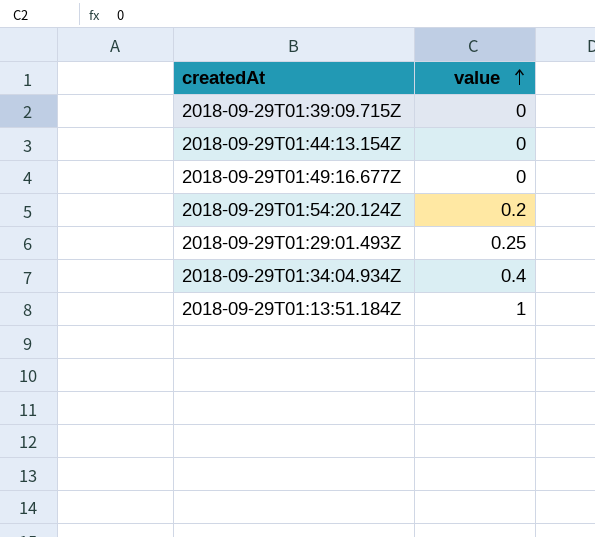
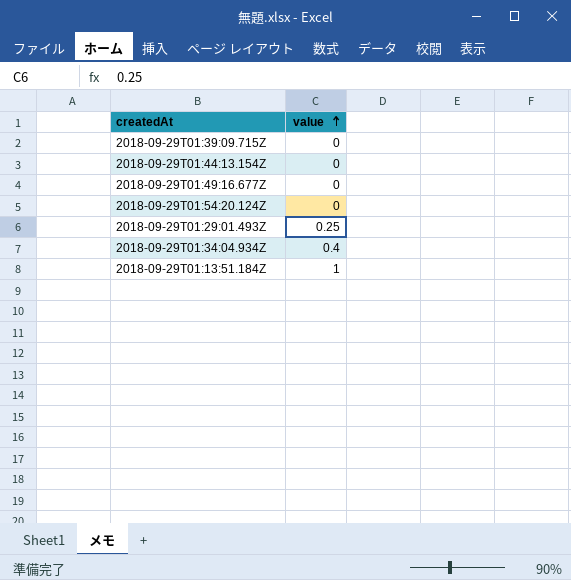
2018-09-29T01:54:20.124Z | value: 0.2 -> 0

